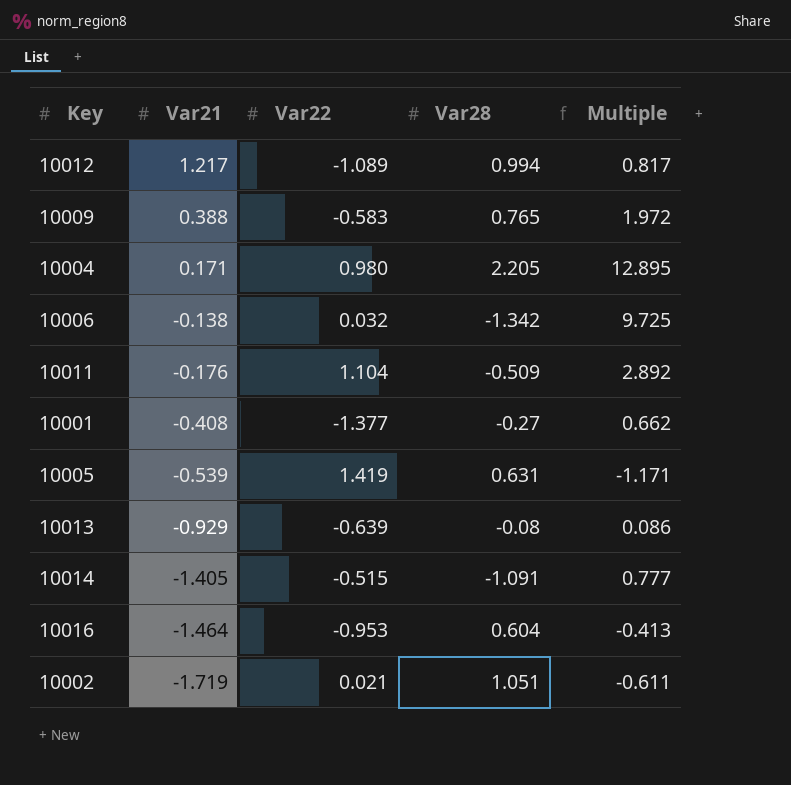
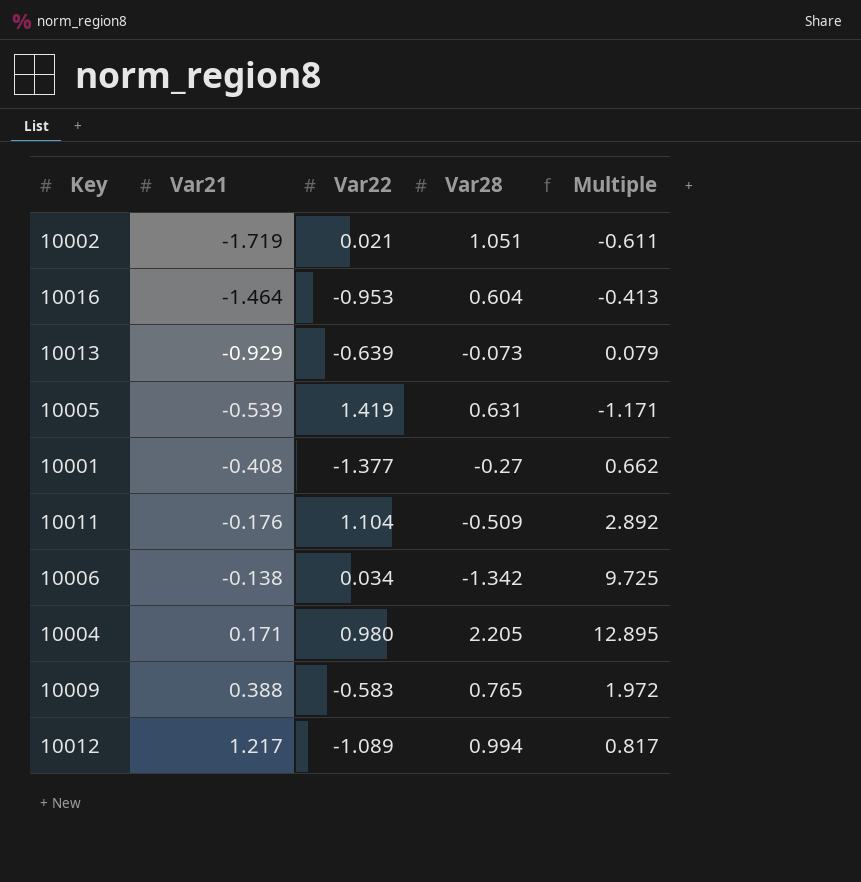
row order: Var21 descending -> Var21 ascending
row 10014: -1.405 | -0.515 | -1.091 | 0.777 -> none
10013 | Var28: -0.08 -> -0.073
10013 | Multiple: 0.086 -> 0.079
10006 | Var22: 0.032 -> 0.034

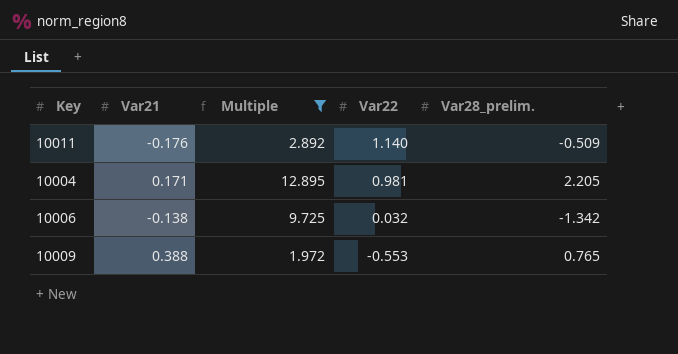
filter: none -> Multiple >= 1.972
row order: Var21 ascending -> Var22 descending
column Multiple | position: 5 -> 3
column name: Var28 -> Var28_prelim.
10011 | Var22: 1.104 -> 1.140
10004 | Var22: 0.980 -> 0.981
10006 | Var22: 0.034 -> 0.032
10009 | Var22: -0.583 -> -0.553

